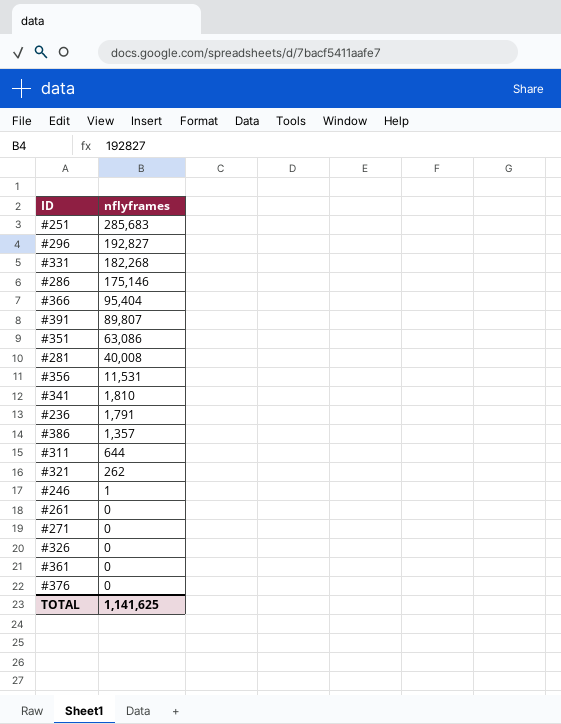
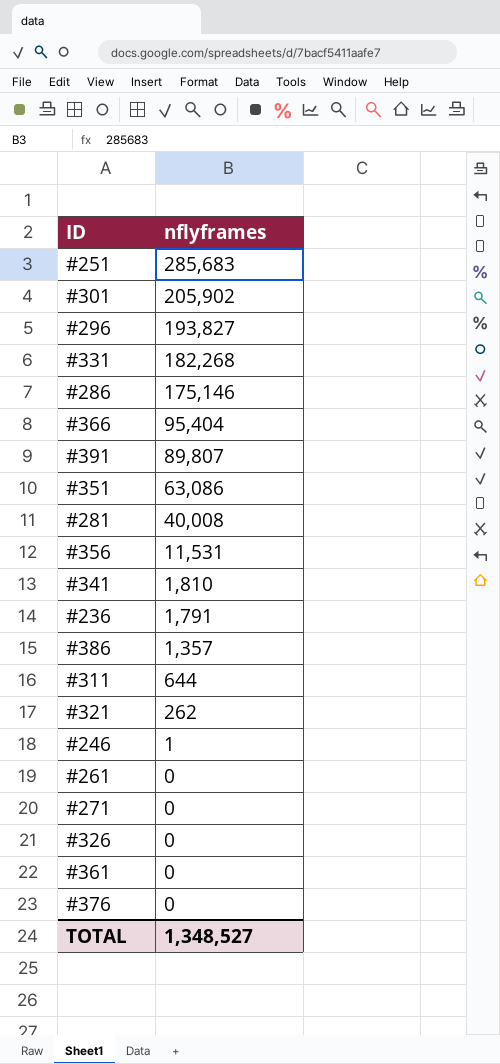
row #301: none -> 205,902
#296 | nflyframes: 192,827 -> 193,827
TOTAL | nflyframes: 1,141,625 -> 1,348,527

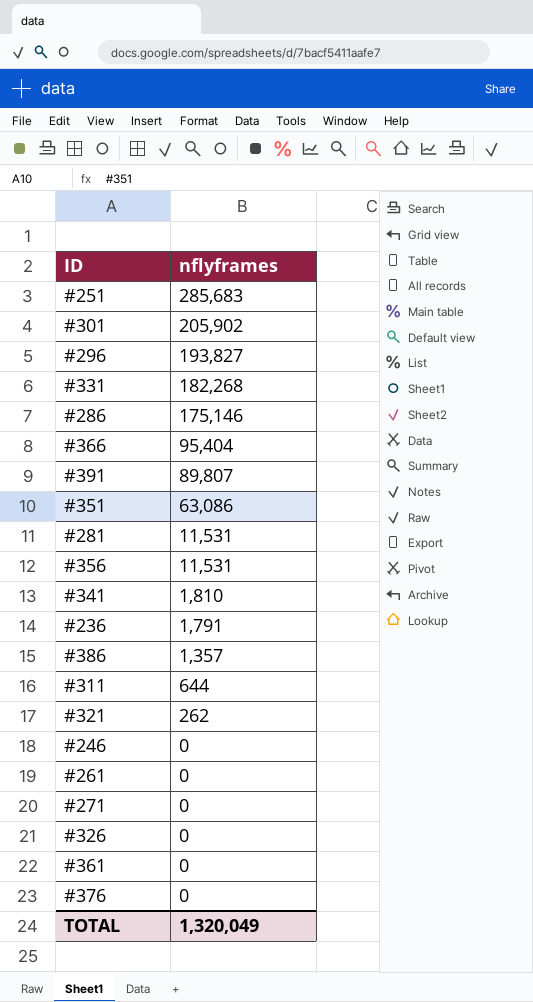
#281 | nflyframes: 40,008 -> 11,531
#246 | nflyframes: 1 -> 0
TOTAL | nflyframes: 1,348,527 -> 1,320,049

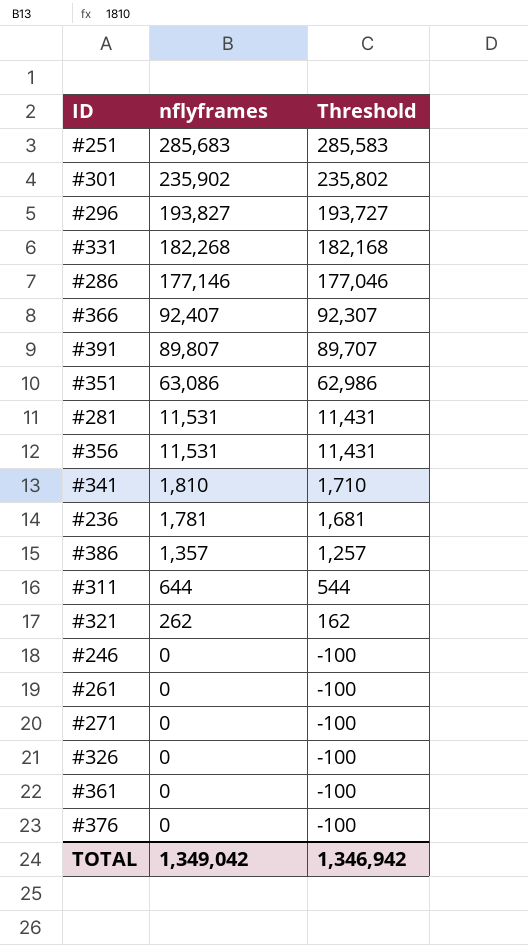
column Threshold | formula: none -> [nflyframes] - 100
#301 | nflyframes: 205,902 -> 235,902
#286 | nflyframes: 175,146 -> 177,146
#366 | nflyframes: 95,404 -> 92,407
#236 | nflyframes: 1,791 -> 1,781
TOTAL | nflyframes: 1,320,049 -> 1,349,042

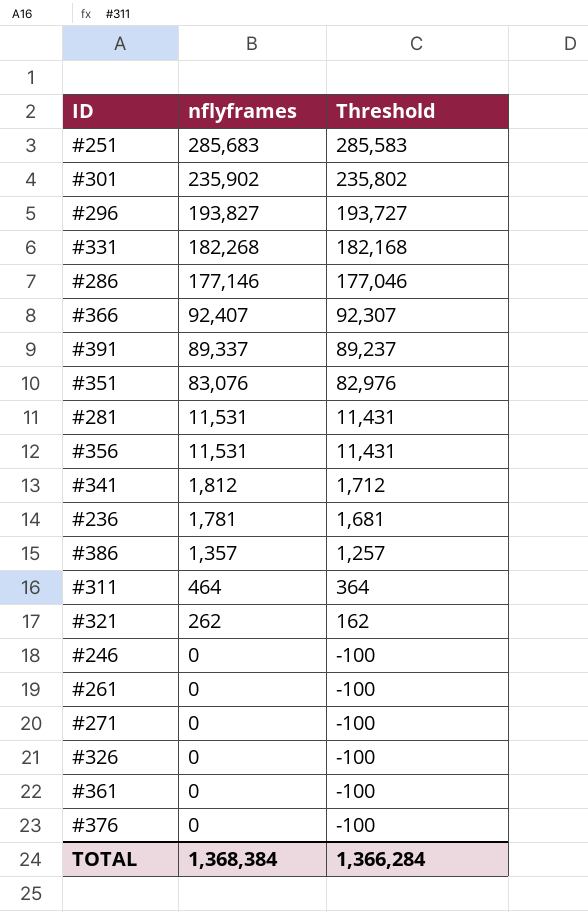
#391 | nflyframes: 89,807 -> 89,337
#391 | Threshold: 89,707 -> 89,237
#351 | nflyframes: 63,086 -> 83,076
#351 | Threshold: 62,986 -> 82,976
#341 | nflyframes: 1,810 -> 1,812
#341 | Threshold: 1,710 -> 1,712
#311 | nflyframes: 644 -> 464
#311 | Threshold: 544 -> 364
TOTAL | nflyframes: 1,349,042 -> 1,368,384
TOTAL | Threshold: 1,346,942 -> 1,366,284

